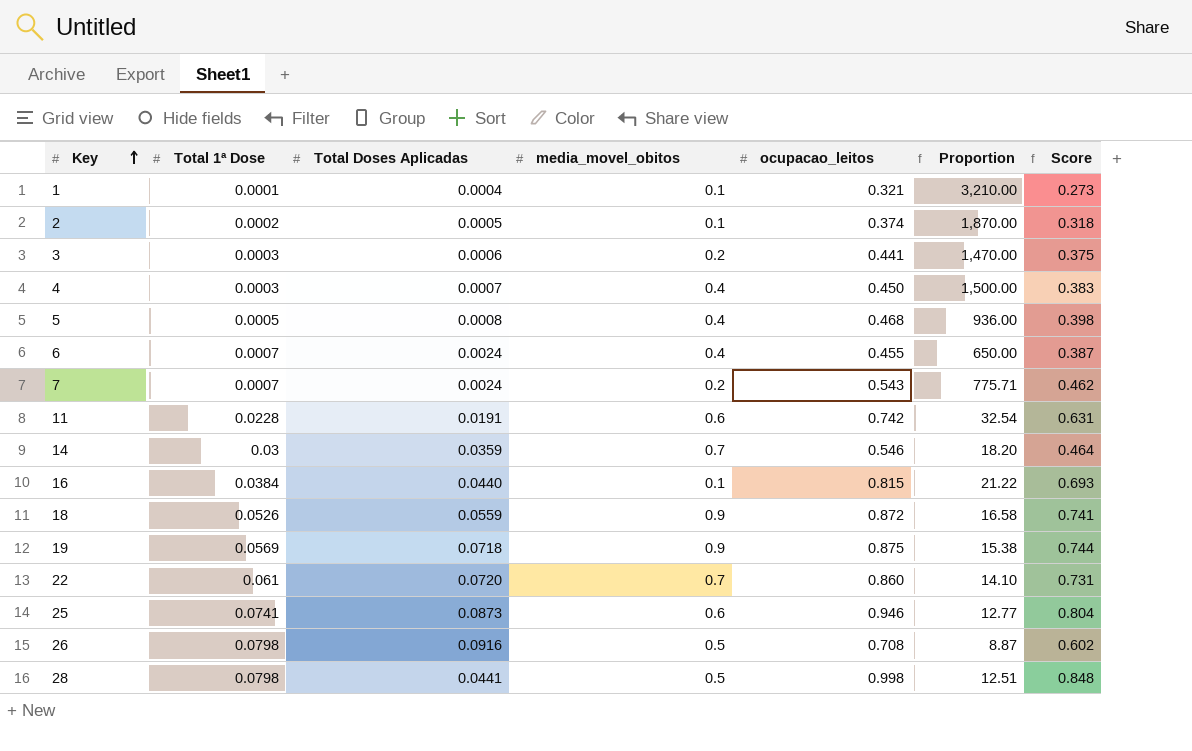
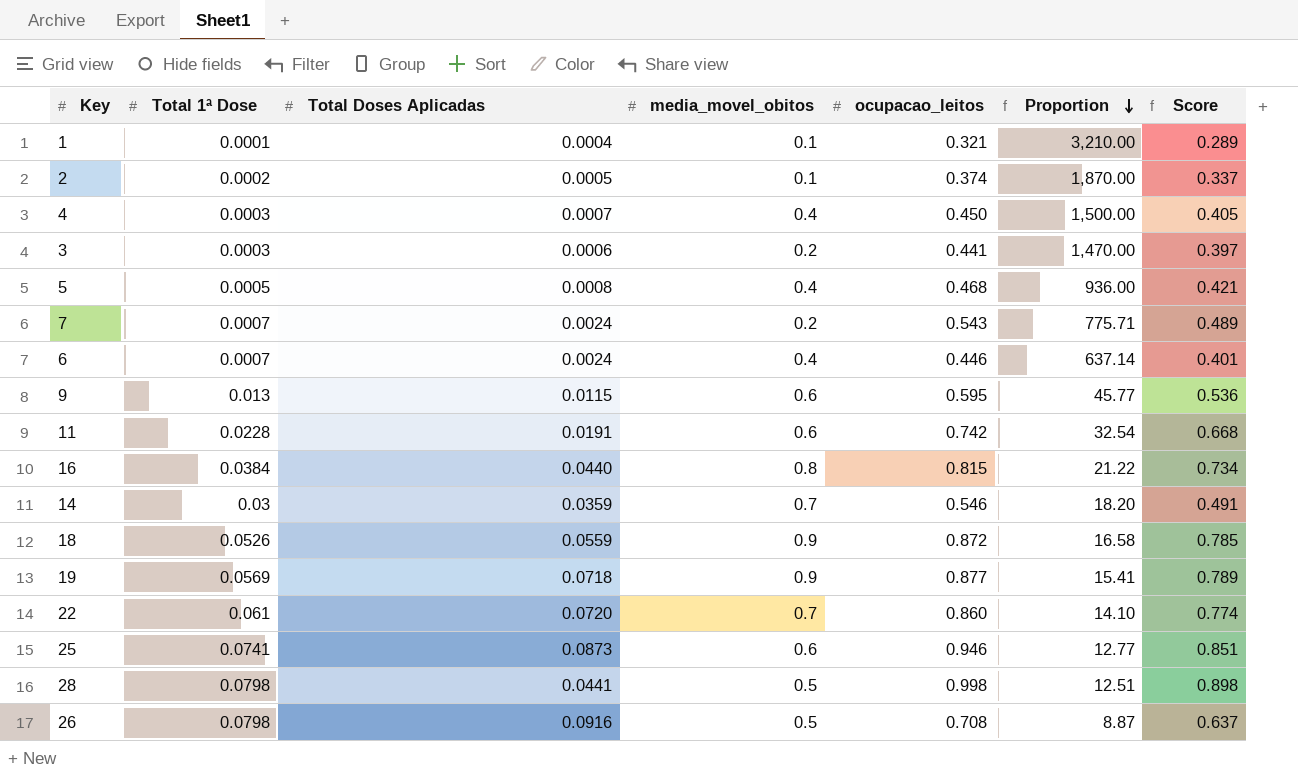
row order: Key ascending -> Proportion descending
column Score | formula: [ocupacao_leitos] * 0.85 -> [ocupacao_leitos] * 0.9
6 | ocupacao_leitos: 0.455 -> 0.446
6 | Proportion: 650.00 -> 637.14
row 9: none -> 0.013 | 0.0115 | 0.6 | 0.595 | 45.77 | 0.536
16 | media_movel_obitos: 0.1 -> 0.8
19 | ocupacao_leitos: 0.875 -> 0.877
19 | Proportion: 15.38 -> 15.41

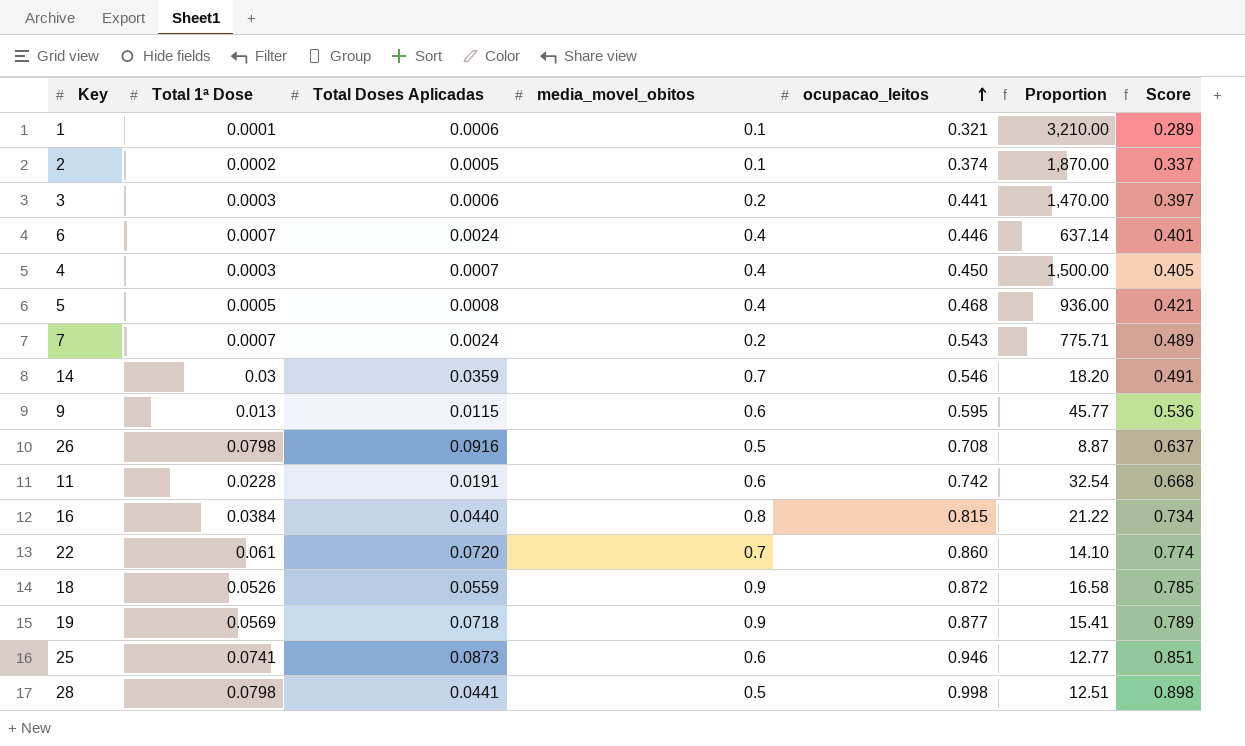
row order: Proportion descending -> ocupacao_leitos ascending
1 | Total Doses Aplicadas: 0.0004 -> 0.0006

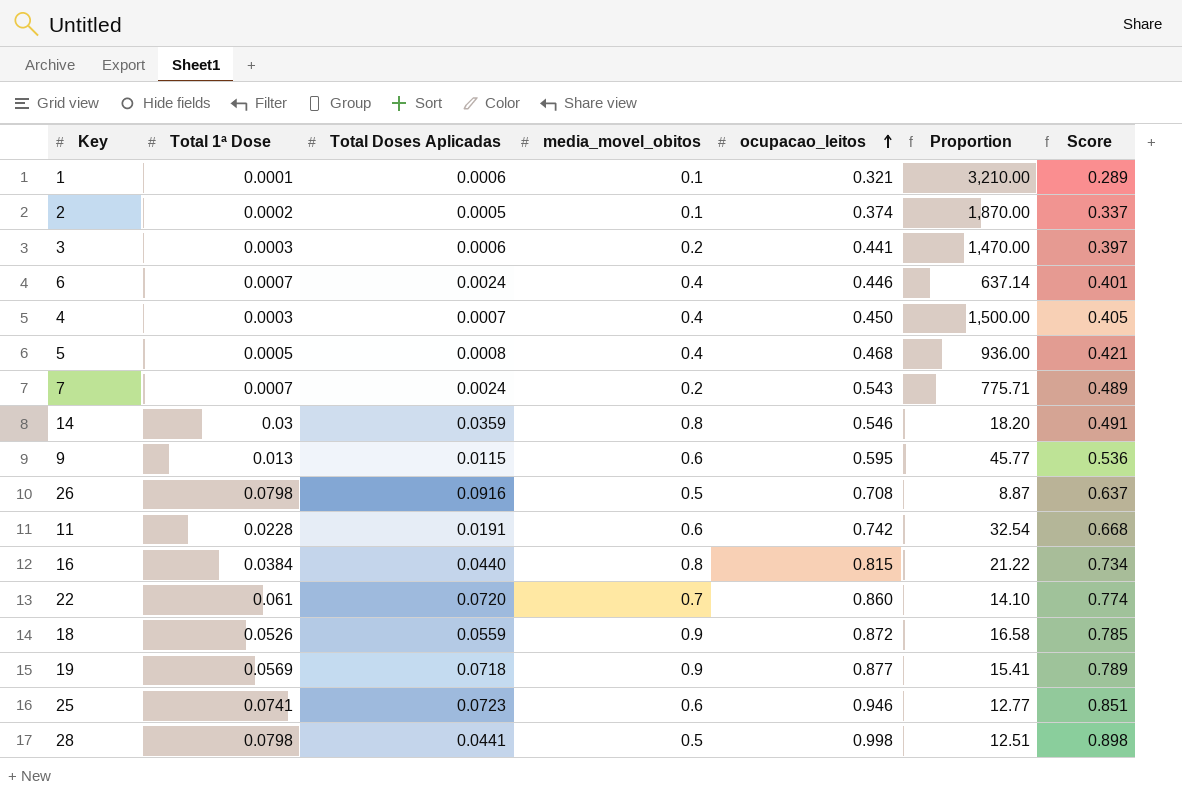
14 | media_movel_obitos: 0.7 -> 0.8
25 | Total Doses Aplicadas: 0.0873 -> 0.0723

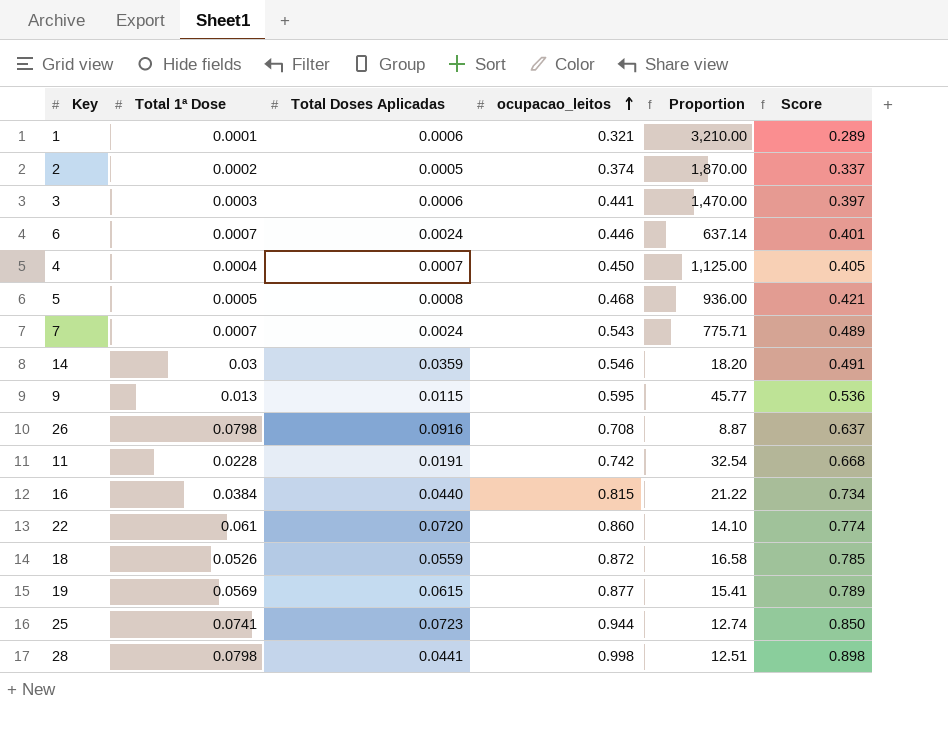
column media_movel_obitos | position: 4 -> none
4 | Total 1ª Dose: 0.0003 -> 0.0004
4 | Proportion: 1,500.00 -> 1,125.00
19 | Total Doses Aplicadas: 0.0718 -> 0.0615
25 | ocupacao_leitos: 0.946 -> 0.944
25 | Proportion: 12.77 -> 12.74
25 | Score: 0.851 -> 0.850

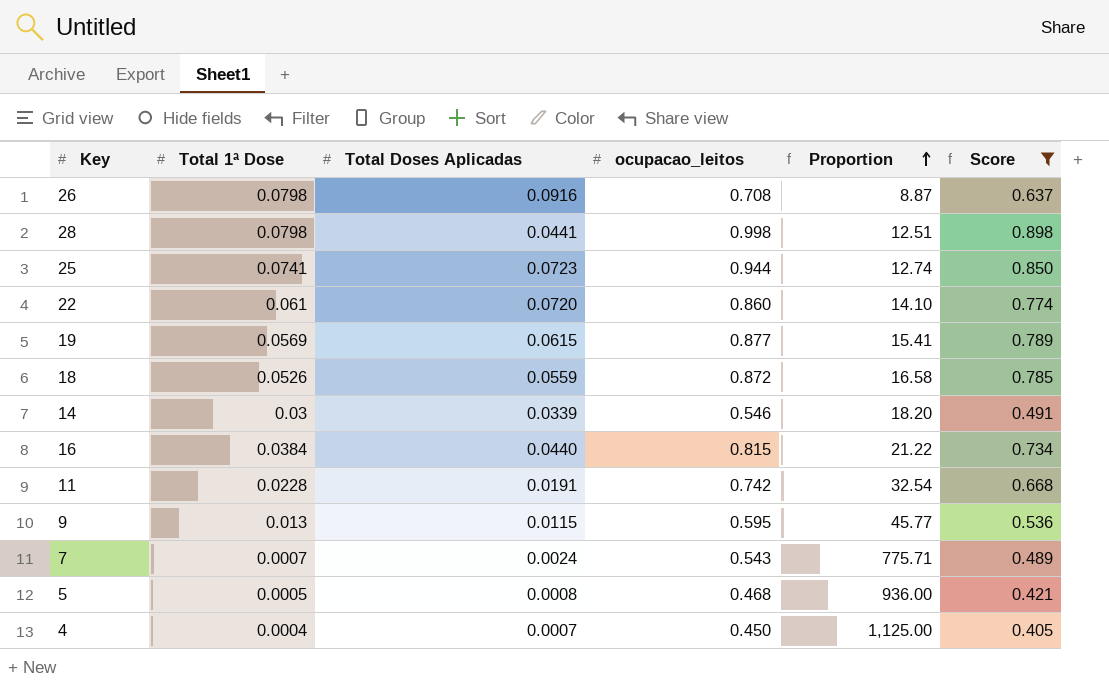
filter: none -> Score >= 0.405
row order: ocupacao_leitos ascending -> Proportion ascending
14 | Total Doses Aplicadas: 0.0359 -> 0.0339

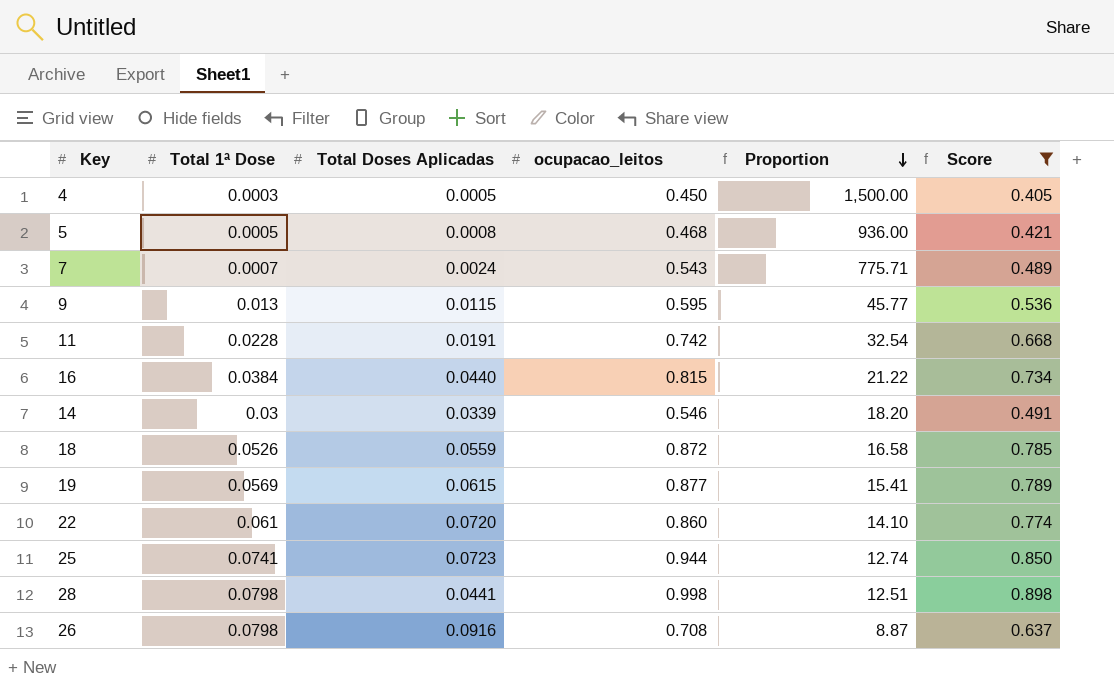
row order: Proportion ascending -> Proportion descending
4 | Total 1ª Dose: 0.0004 -> 0.0003
4 | Total Doses Aplicadas: 0.0007 -> 0.0005
4 | Proportion: 1,125.00 -> 1,500.00

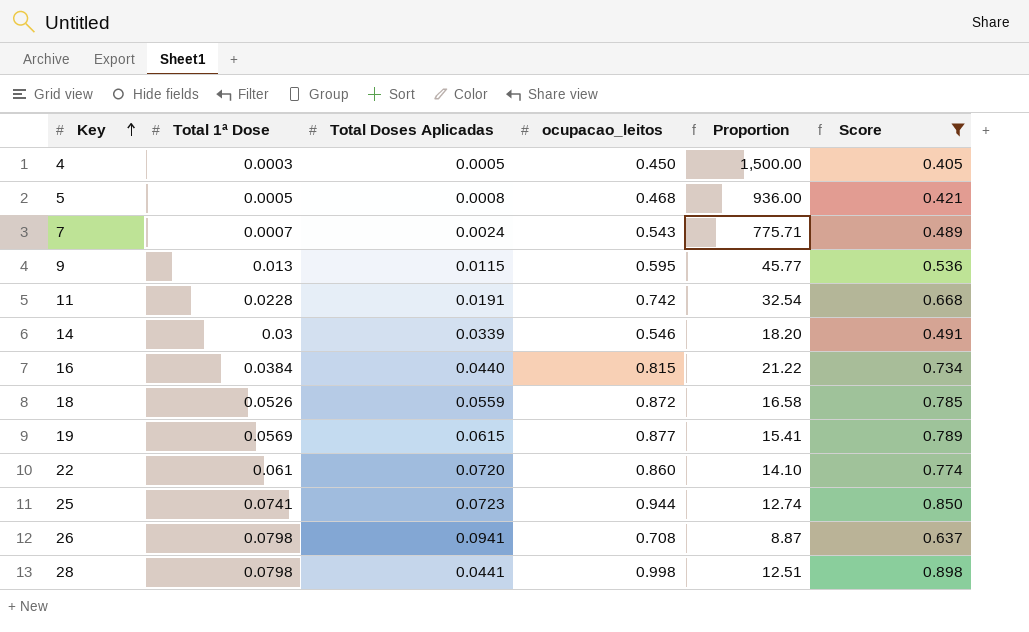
row order: Proportion descending -> Key ascending
26 | Total Doses Aplicadas: 0.0916 -> 0.0941

